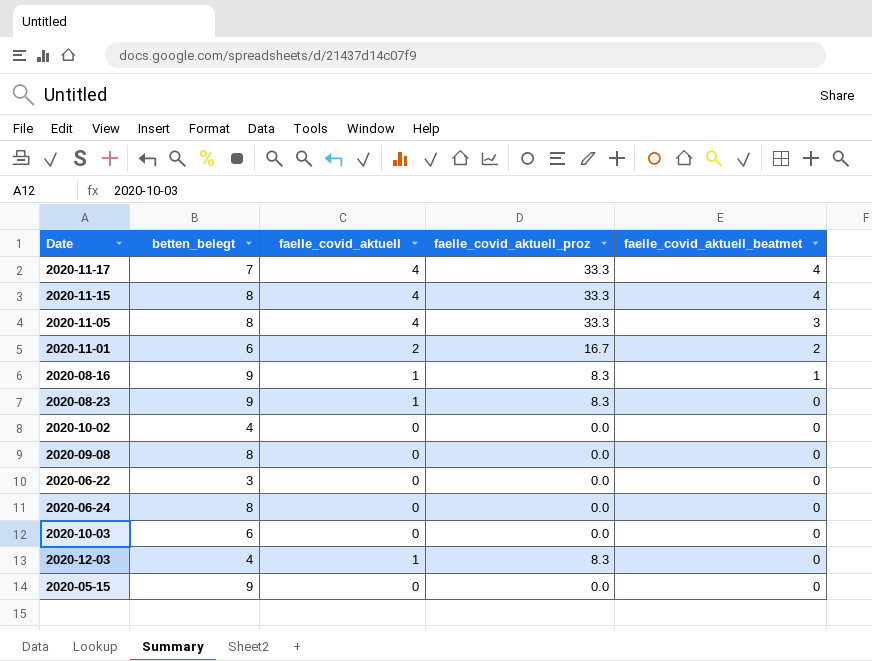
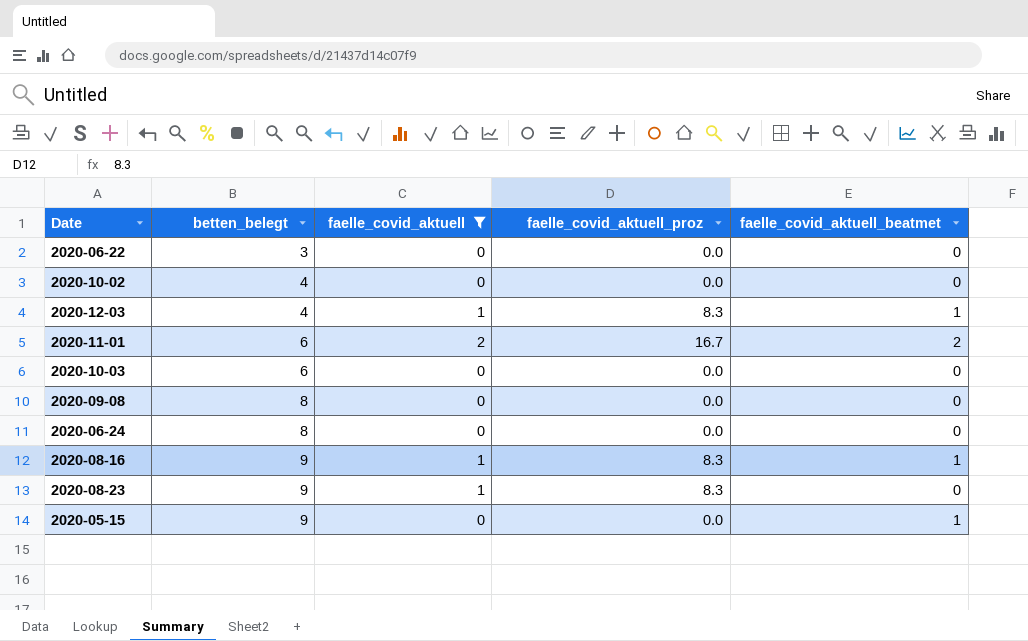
filter: none -> faelle_covid_aktuell != 4
row order: faelle_covid_aktuell_beatmet descending -> betten_belegt ascending
2020-12-03 | faelle_covid_aktuell_beatmet: 0 -> 1
2020-05-15 | faelle_covid_aktuell_beatmet: 0 -> 1

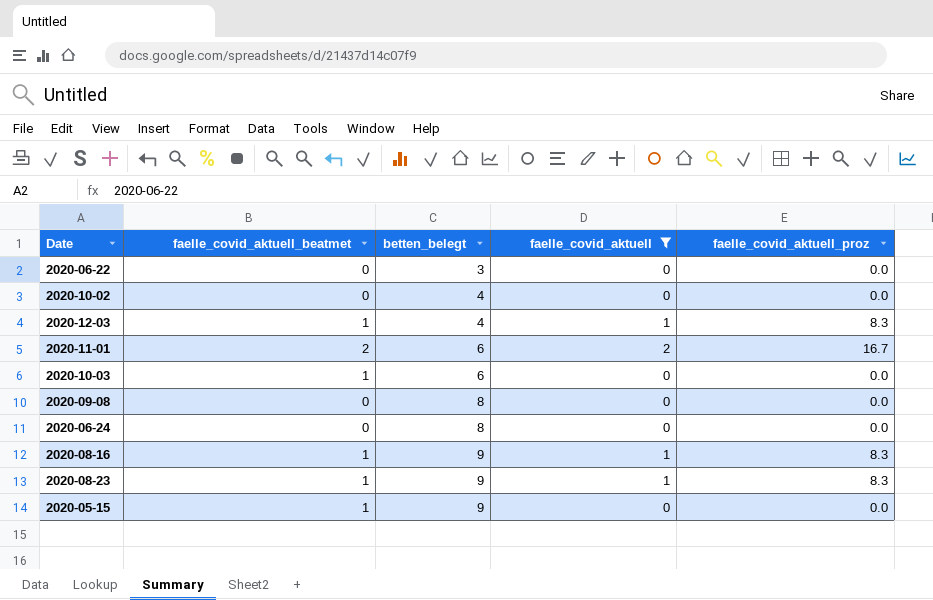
column faelle_covid_aktuell_beatmet | position: 5 -> 2
2020-10-03 | faelle_covid_aktuell_beatmet: 0 -> 1
2020-08-23 | faelle_covid_aktuell_beatmet: 0 -> 1

